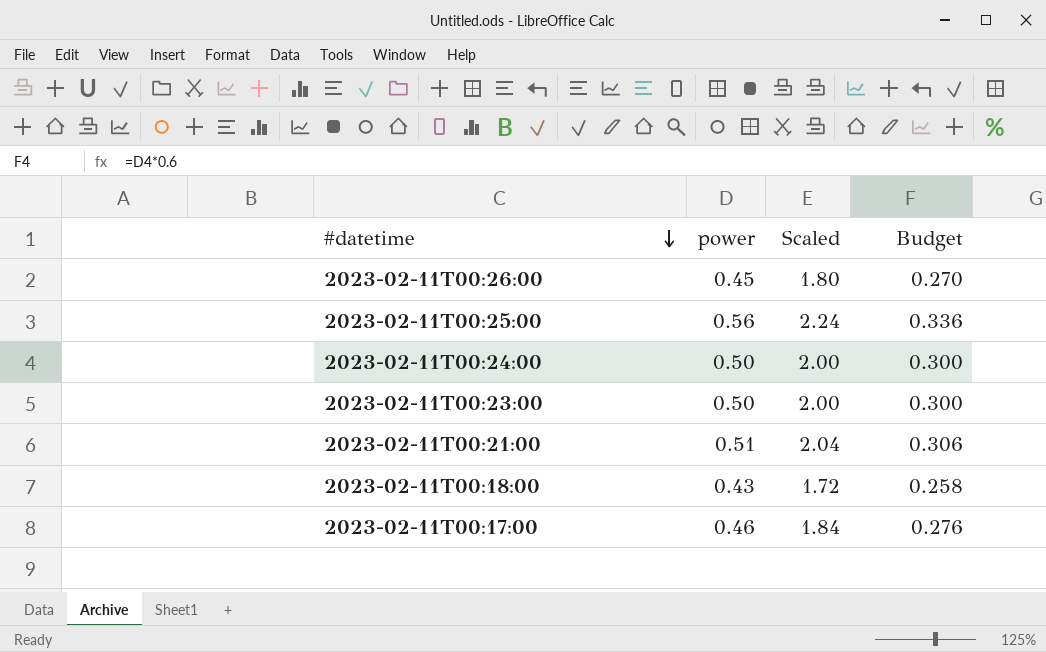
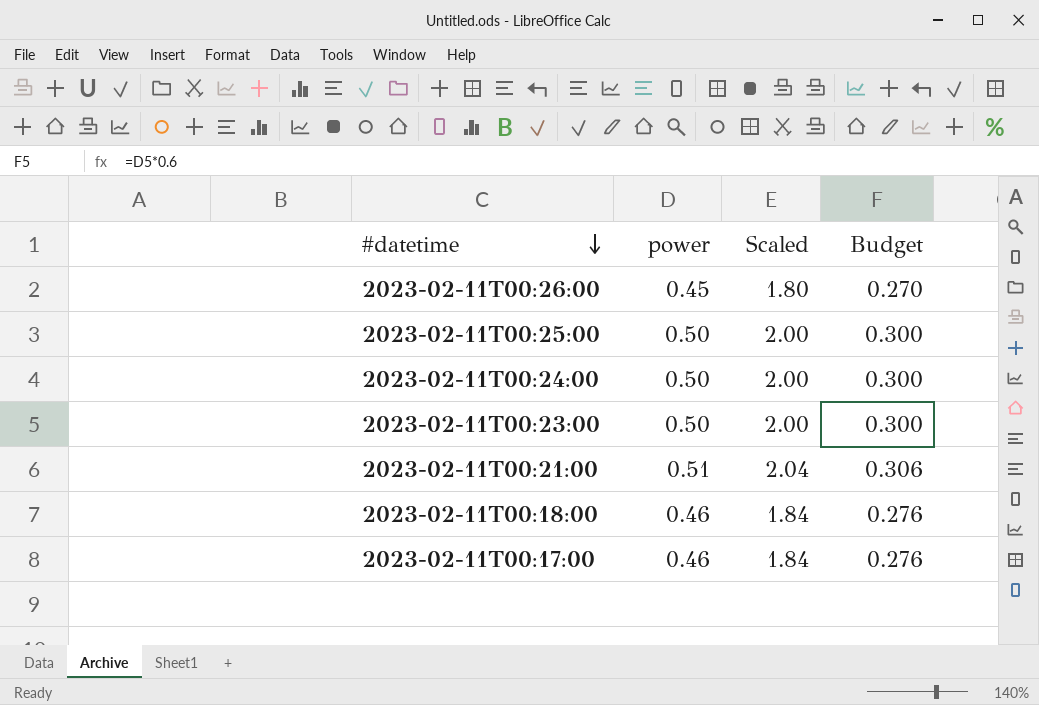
2023-02-11T00:25:00 | power: 0.56 -> 0.50
2023-02-11T00:25:00 | Scaled: 2.24 -> 2.00
2023-02-11T00:25:00 | Budget: 0.336 -> 0.300
2023-02-11T00:18:00 | power: 0.43 -> 0.46
2023-02-11T00:18:00 | Scaled: 1.72 -> 1.84
2023-02-11T00:18:00 | Budget: 0.258 -> 0.276

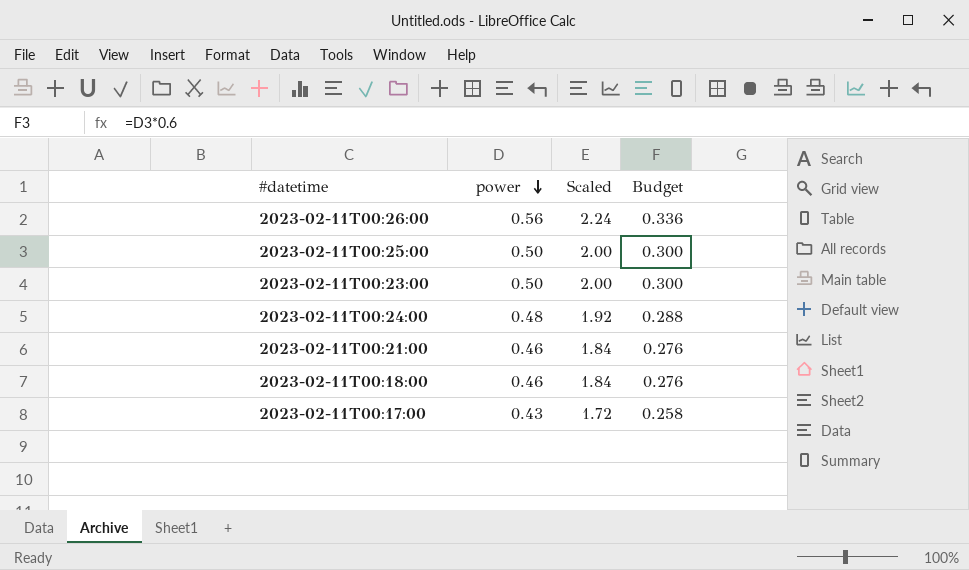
row order: #datetime descending -> power descending
2023-02-11T00:26:00 | power: 0.45 -> 0.56
2023-02-11T00:26:00 | Scaled: 1.80 -> 2.24
2023-02-11T00:26:00 | Budget: 0.270 -> 0.336
2023-02-11T00:24:00 | power: 0.50 -> 0.48
2023-02-11T00:24:00 | Scaled: 2.00 -> 1.92
2023-02-11T00:24:00 | Budget: 0.300 -> 0.288
2023-02-11T00:21:00 | power: 0.51 -> 0.46
2023-02-11T00:21:00 | Scaled: 2.04 -> 1.84
2023-02-11T00:21:00 | Budget: 0.306 -> 0.276
2023-02-11T00:17:00 | power: 0.46 -> 0.43
2023-02-11T00:17:00 | Scaled: 1.84 -> 1.72
2023-02-11T00:17:00 | Budget: 0.276 -> 0.258

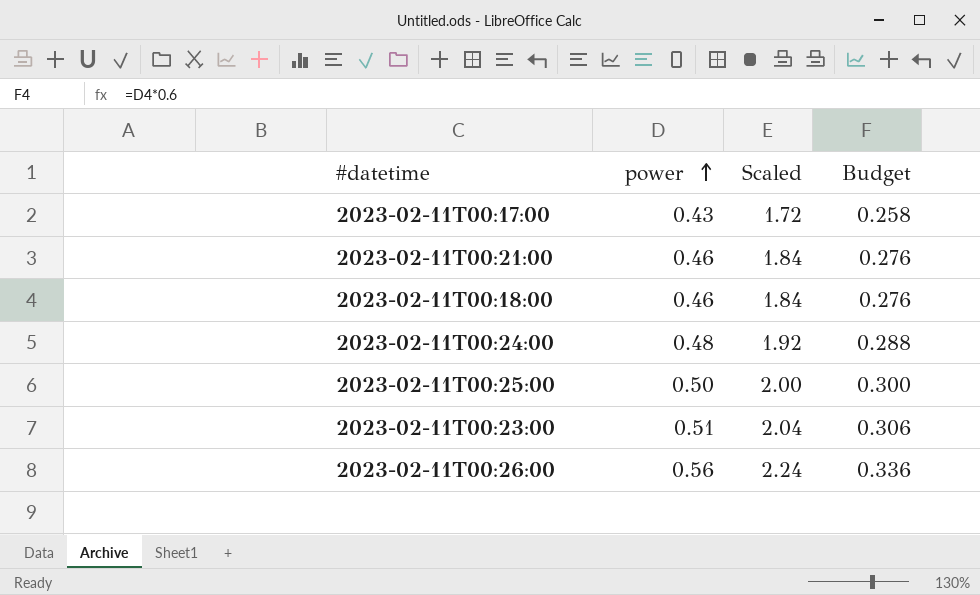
row order: power descending -> power ascending
2023-02-11T00:23:00 | power: 0.50 -> 0.51
2023-02-11T00:23:00 | Scaled: 2.00 -> 2.04
2023-02-11T00:23:00 | Budget: 0.300 -> 0.306

